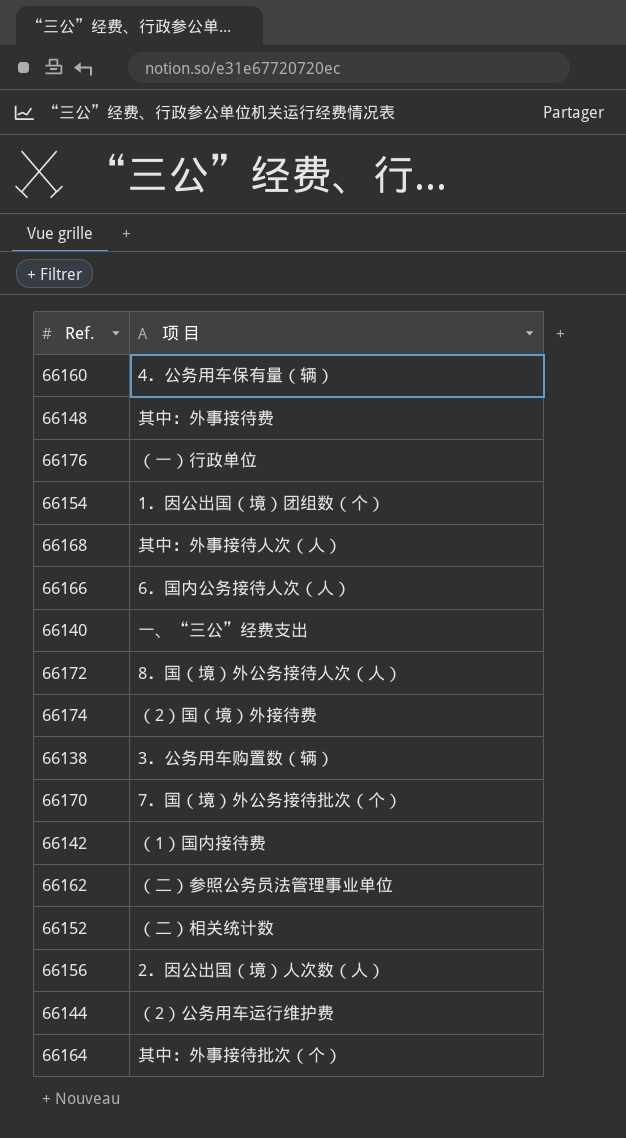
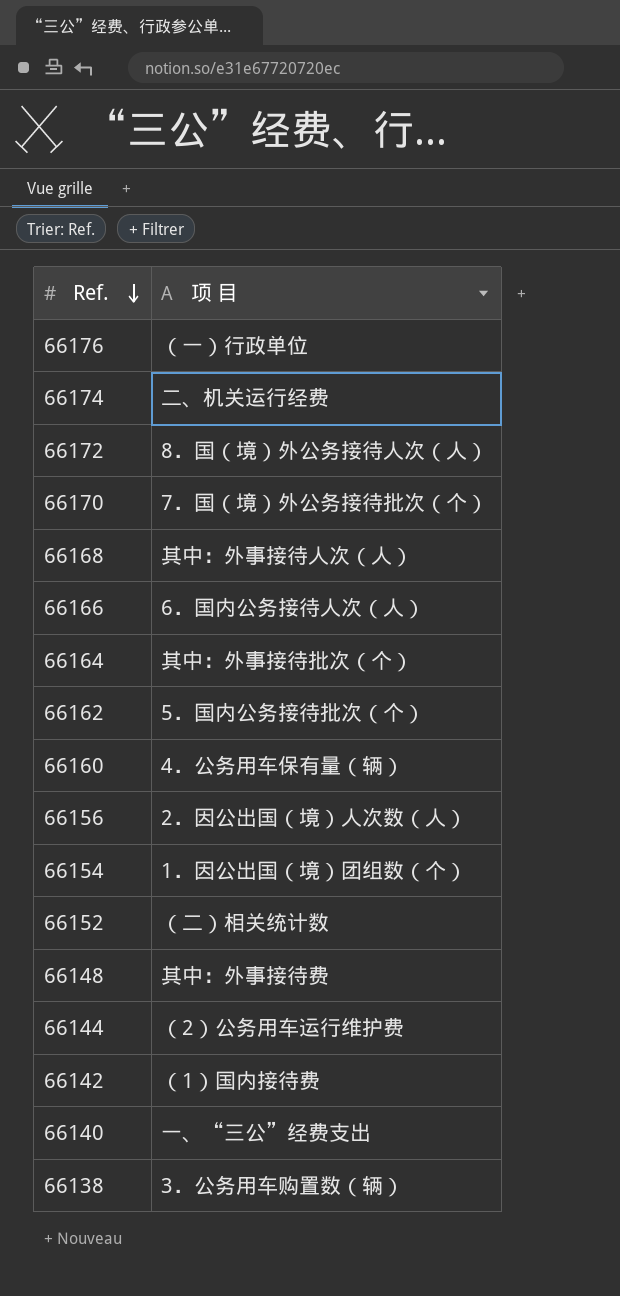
row order: none -> Ref. descending
66174 | 项 目: （2）国（境）外接待费 -> 二、机关运行经费
66162 | 项 目: （二）参照公务员法管理事业单位 -> 5．国内公务接待批次（个）

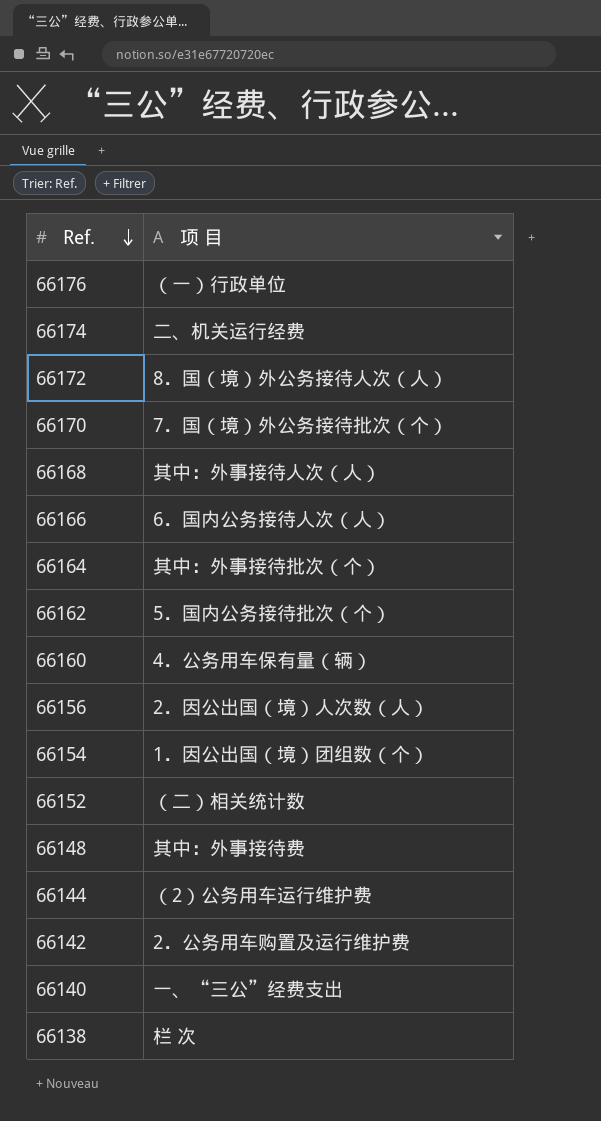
66142 | 项 目: （1）国内接待费 -> 2．公务用车购置及运行维护费
66138 | 项 目: 3．公务用车购置数（辆） -> 栏 次

